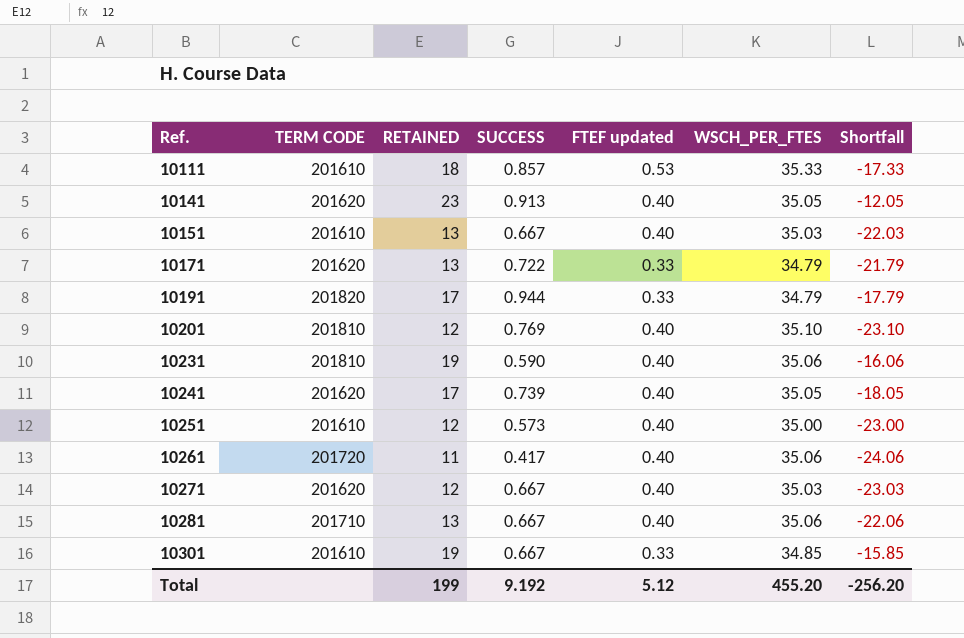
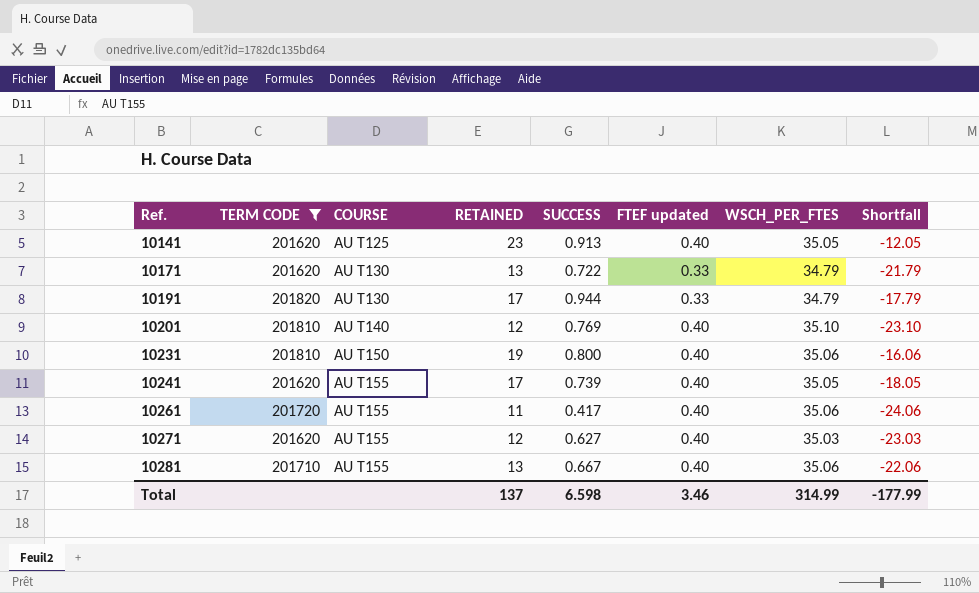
filter: none -> TERM CODE != 201610
column COURSE | position: none -> 3
10231 | SUCCESS: 0.590 -> 0.800
10271 | SUCCESS: 0.667 -> 0.627
Total | RETAINED: 199 -> 137
Total | SUCCESS: 9.192 -> 6.598
Total | FTEF updated: 5.12 -> 3.46
Total | WSCH_PER_FTES: 455.20 -> 314.99
Total | Shortfall: -256.20 -> -177.99

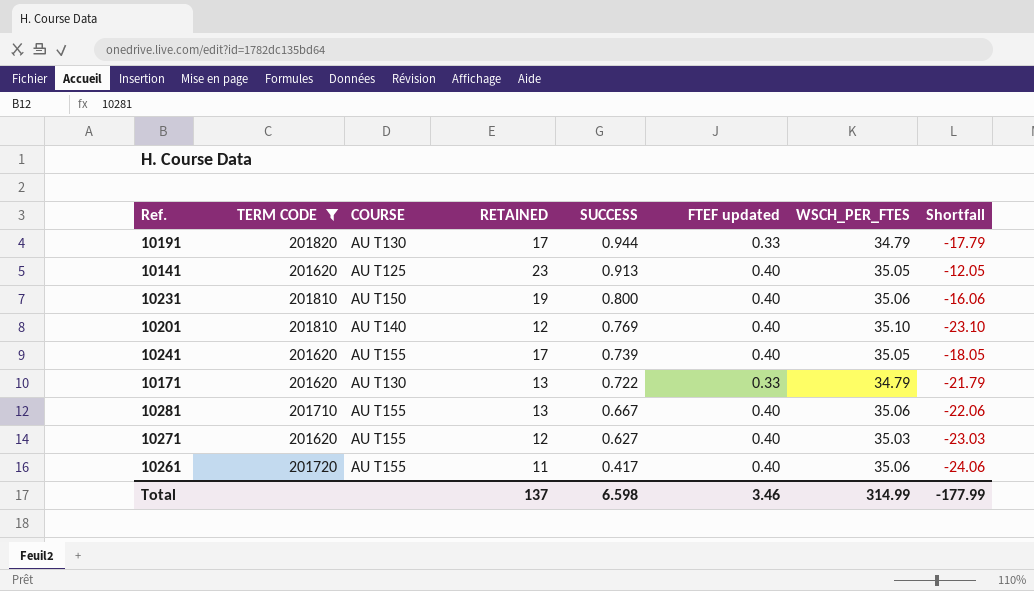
row order: Ref. ascending -> SUCCESS descending

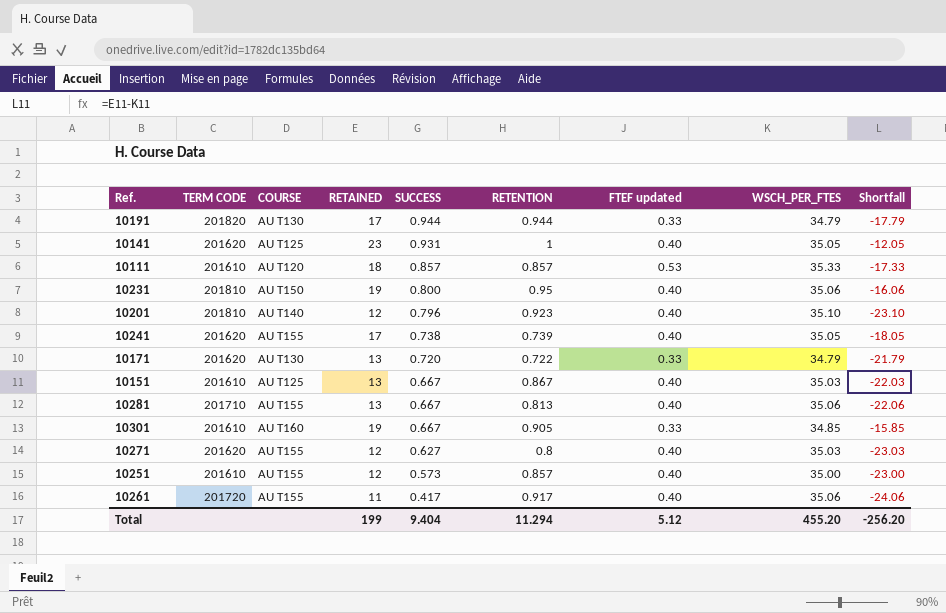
filter: TERM CODE != 201610 -> none
column RETENTION | position: none -> 6
10141 | SUCCESS: 0.913 -> 0.931
10201 | SUCCESS: 0.769 -> 0.796
10241 | SUCCESS: 0.739 -> 0.738
10171 | SUCCESS: 0.722 -> 0.720
Total | RETAINED: 137 -> 199
Total | SUCCESS: 6.598 -> 9.404
Total | FTEF updated: 3.46 -> 5.12
Total | WSCH_PER_FTES: 314.99 -> 455.20
Total | Shortfall: -177.99 -> -256.20

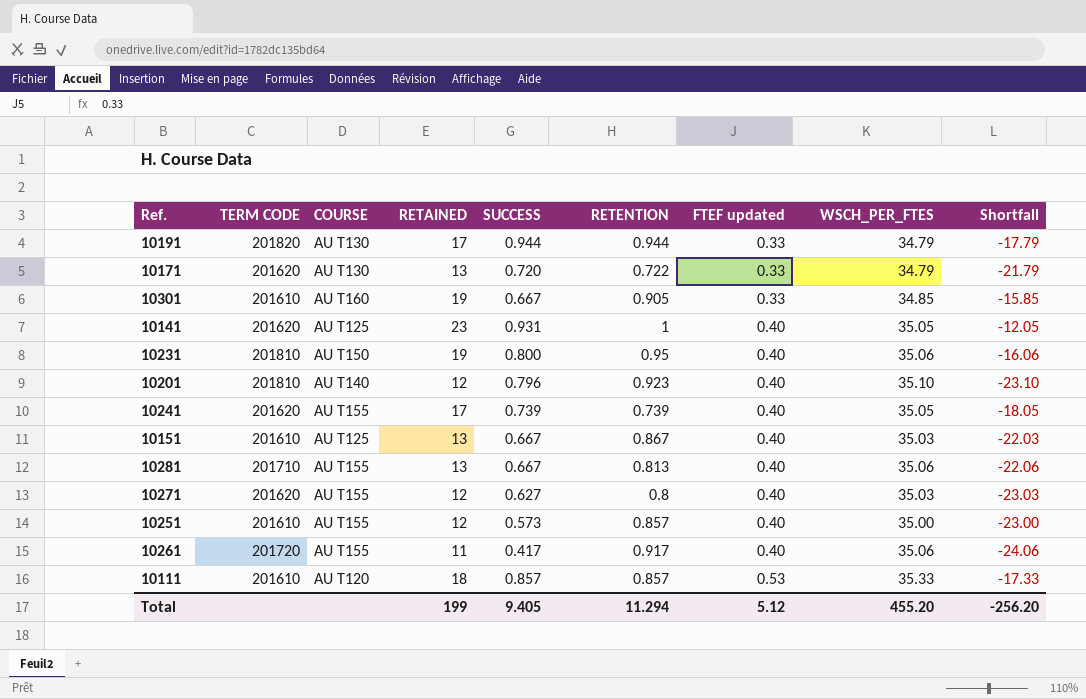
row order: SUCCESS descending -> FTEF updated ascending
10241 | SUCCESS: 0.738 -> 0.739
Total | SUCCESS: 9.404 -> 9.405

